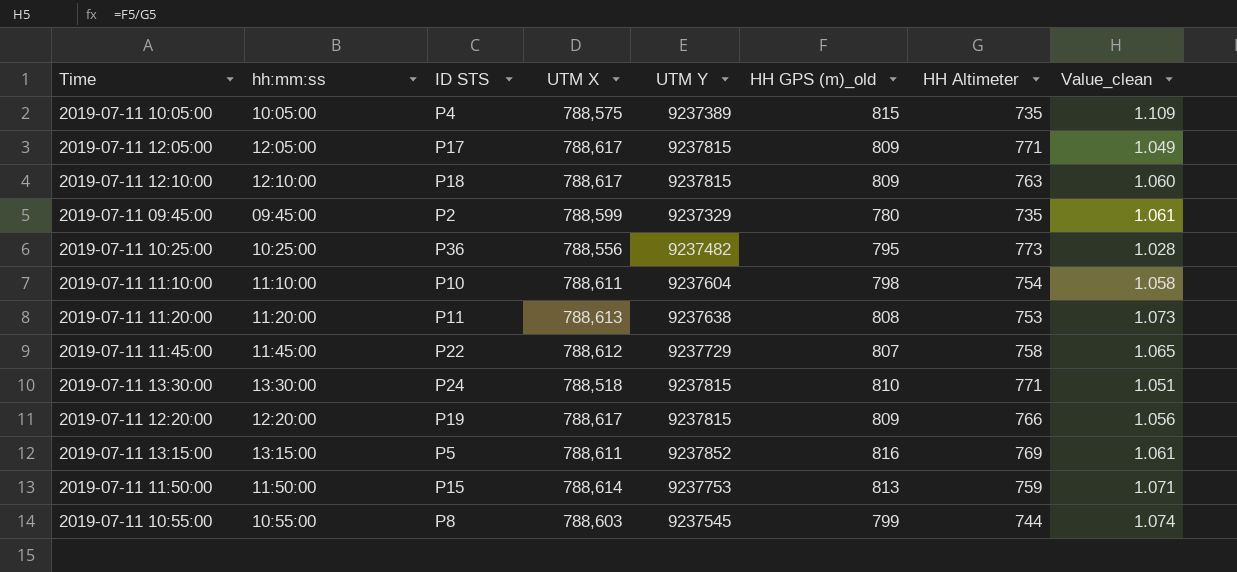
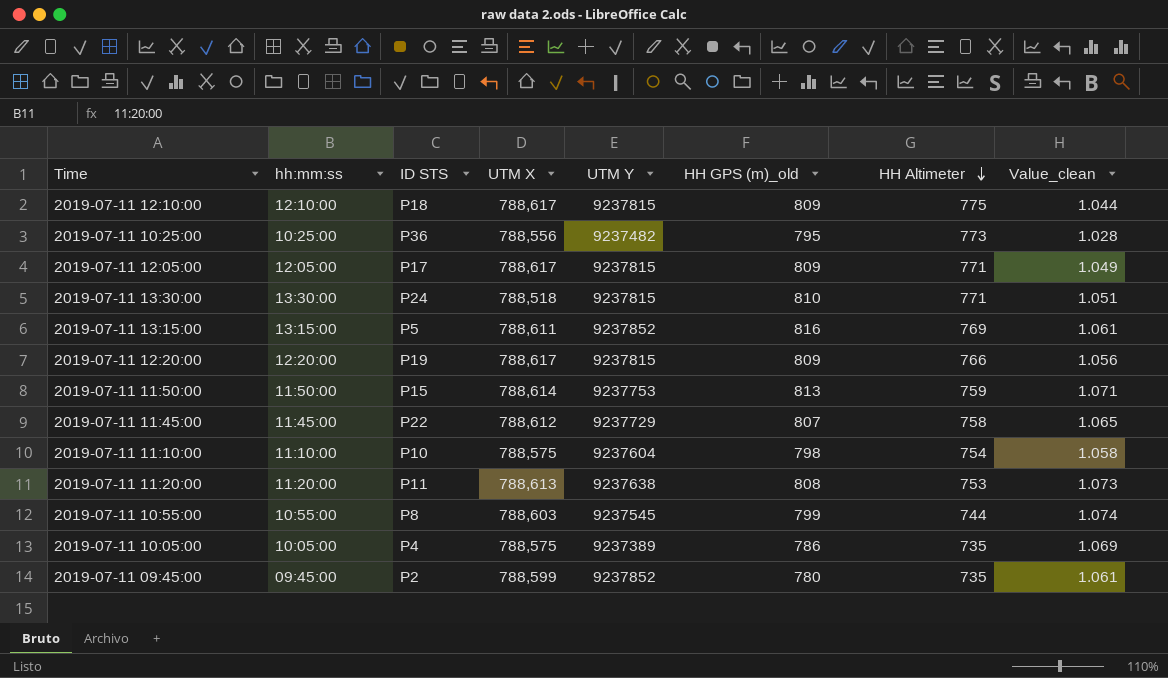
row order: none -> HH Altimeter descending
2019-07-11 12:10:00 | HH Altimeter: 763 -> 775
2019-07-11 12:10:00 | Value_clean: 1.060 -> 1.044
2019-07-11 11:10:00 | UTM X: 788,611 -> 788,575
2019-07-11 10:05:00 | HH GPS (m)_old: 815 -> 786
2019-07-11 10:05:00 | Value_clean: 1.109 -> 1.069
2019-07-11 09:45:00 | UTM Y: 9237329 -> 9237852

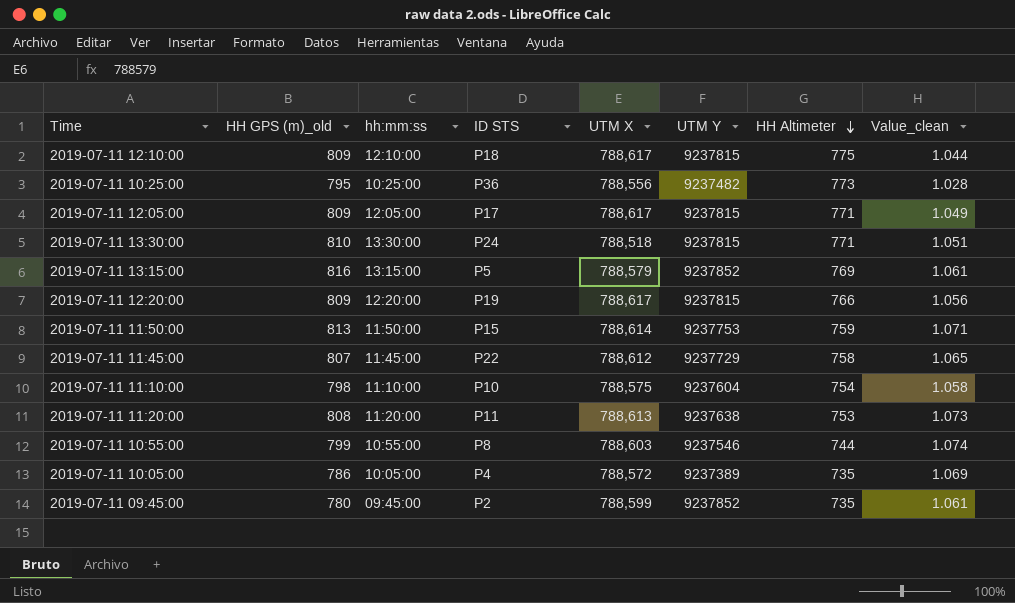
column HH GPS (m)_old | position: 6 -> 2
2019-07-11 13:15:00 | UTM X: 788,611 -> 788,579
2019-07-11 10:55:00 | UTM Y: 9237545 -> 9237546
2019-07-11 10:05:00 | UTM X: 788,575 -> 788,572

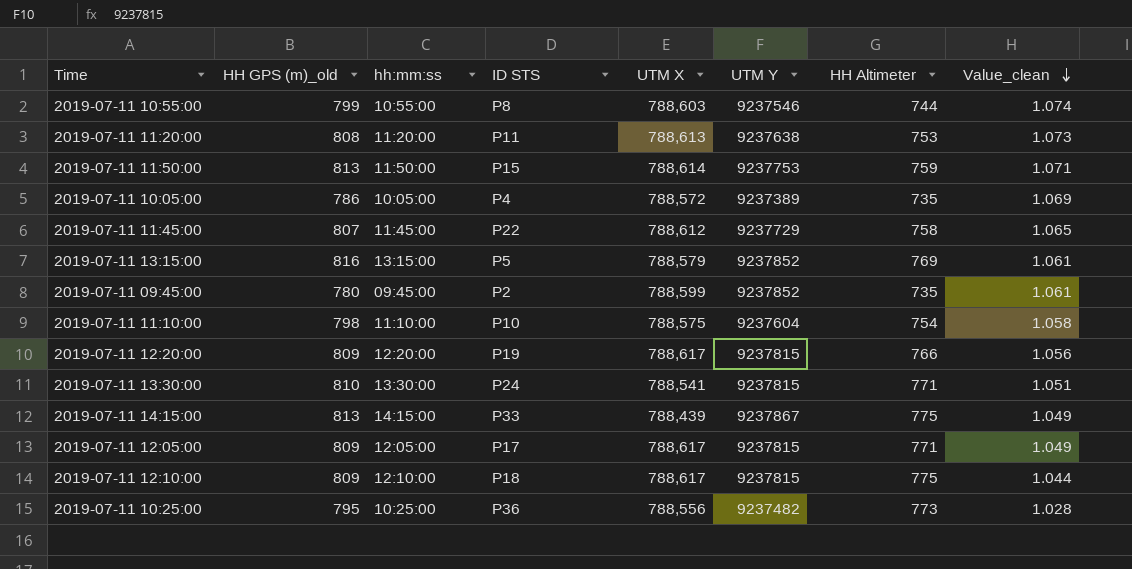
row order: HH Altimeter descending -> Value_clean descending
2019-07-11 13:30:00 | UTM X: 788,518 -> 788,541
row 2019-07-11 14:15:00: none -> 813 | 14:15:00 | P33 | 788,439 | 9237867 | 775 | 1.049

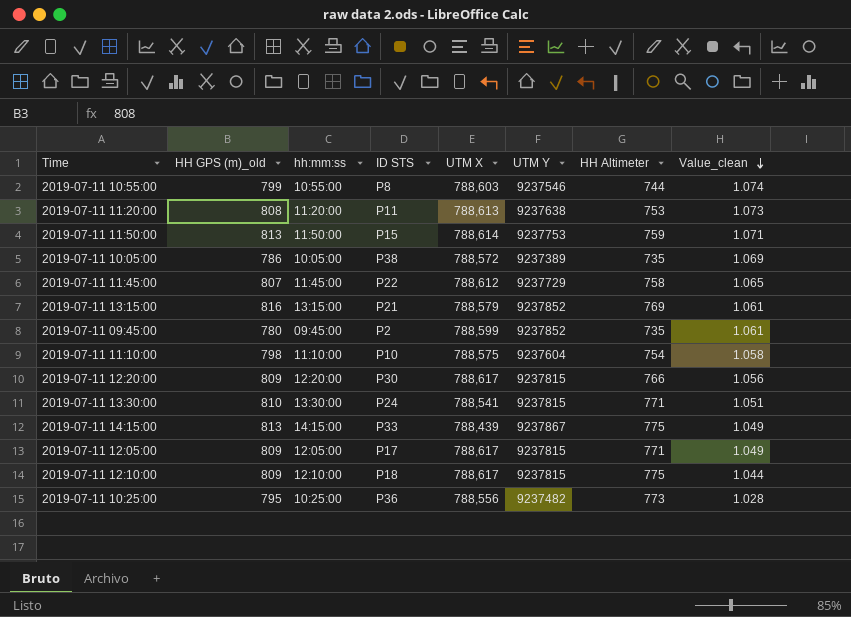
2019-07-11 10:05:00 | ID STS: P4 -> P38
2019-07-11 13:15:00 | ID STS: P5 -> P21
2019-07-11 12:20:00 | ID STS: P19 -> P30

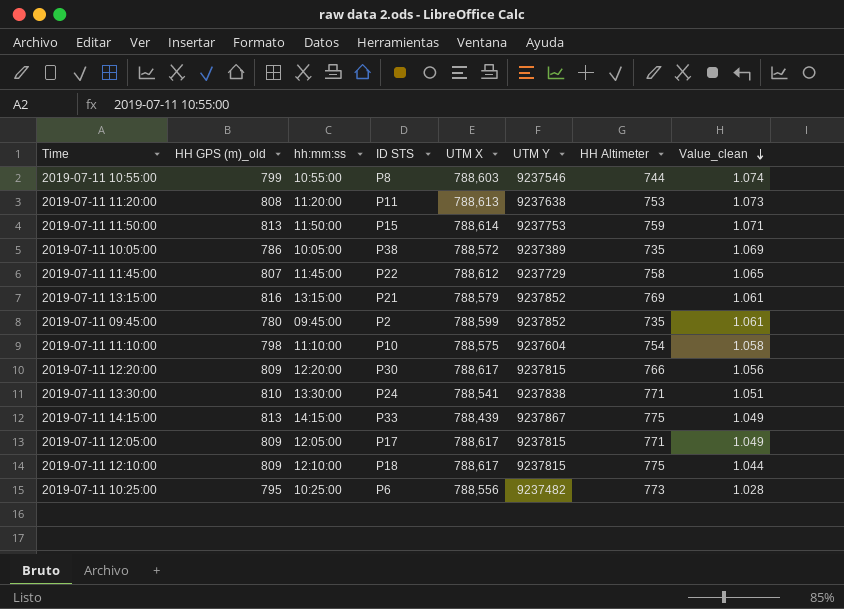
2019-07-11 13:30:00 | UTM Y: 9237815 -> 9237838
2019-07-11 10:25:00 | ID STS: P36 -> P6

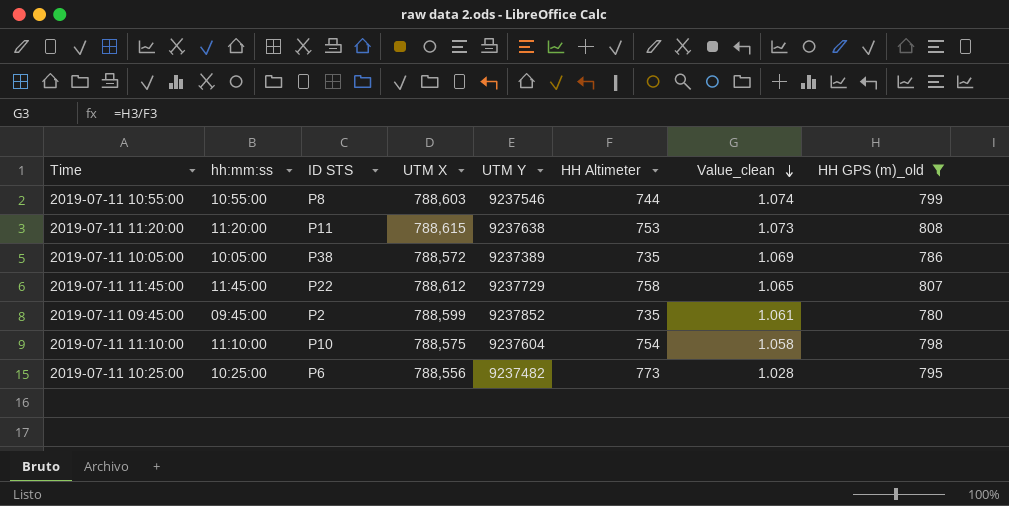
filter: none -> HH GPS (m)_old <= 808
column HH GPS (m)_old | position: 2 -> 8
2019-07-11 11:20:00 | UTM X: 788,613 -> 788,615

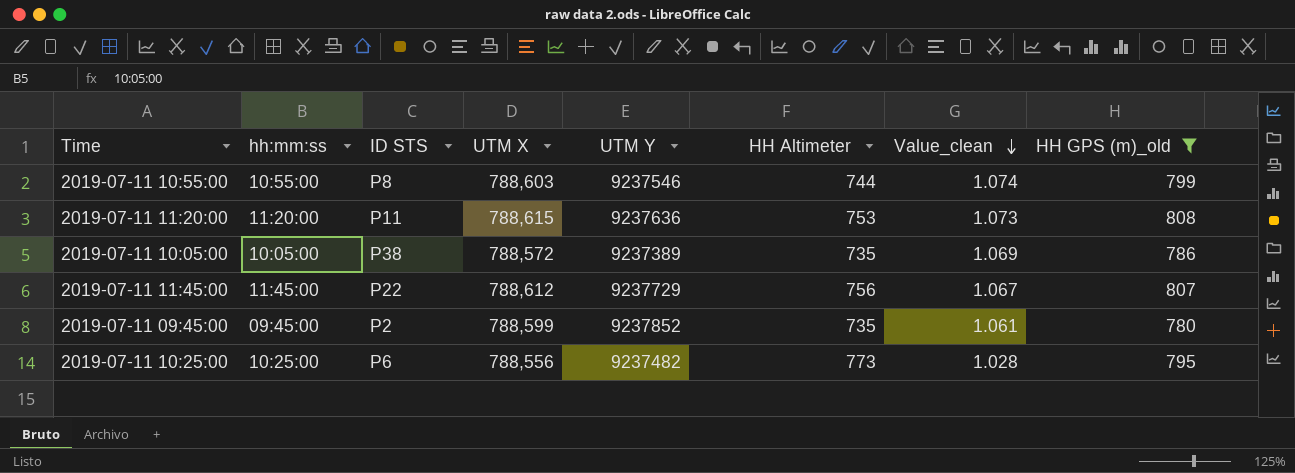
row 2019-07-11 11:10:00: 11:10:00 | P10 | 788,575 | 9237604 | 754 | 1.058 | 798 -> none
2019-07-11 11:20:00 | UTM Y: 9237638 -> 9237636
2019-07-11 11:45:00 | HH Altimeter: 758 -> 756
2019-07-11 11:45:00 | Value_clean: 1.065 -> 1.067

